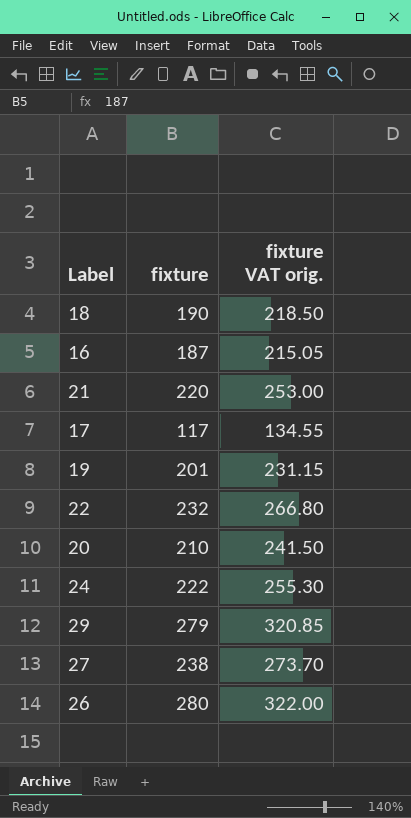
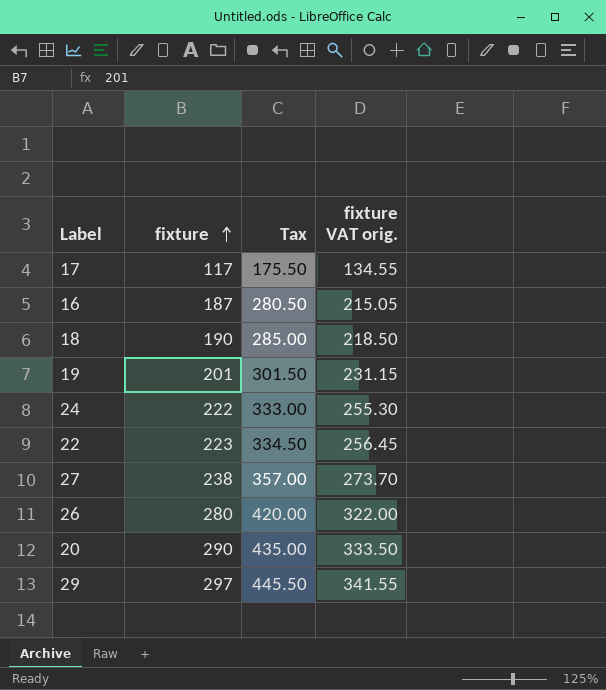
row order: none -> fixture ascending
column Tax | formula: none -> [fixture] * 1.5
row 21: 220 | 253.00 -> none
22 | fixture: 232 -> 223
22 | fixture VAT orig.: 266.80 -> 256.45
20 | fixture: 210 -> 290
20 | fixture VAT orig.: 241.50 -> 333.50
29 | fixture: 279 -> 297
29 | fixture VAT orig.: 320.85 -> 341.55

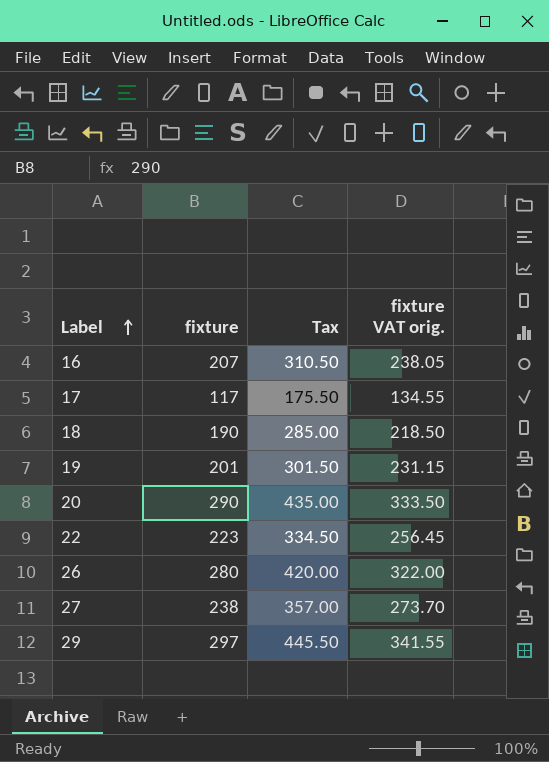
row order: fixture ascending -> Label ascending
row 24: 222 | 333.00 | 255.30 -> none
16 | fixture: 187 -> 207
16 | Tax: 280.50 -> 310.50
16 | fixture VAT orig.: 215.05 -> 238.05

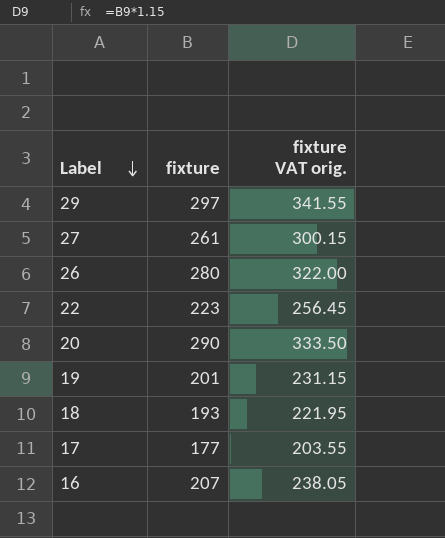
row order: Label ascending -> Label descending
column Tax | formula: [fixture] * 1.5 -> none
27 | fixture: 238 -> 261
27 | fixture VAT orig.: 273.70 -> 300.15
18 | fixture: 190 -> 193
18 | fixture VAT orig.: 218.50 -> 221.95
17 | fixture: 117 -> 177
17 | fixture VAT orig.: 134.55 -> 203.55

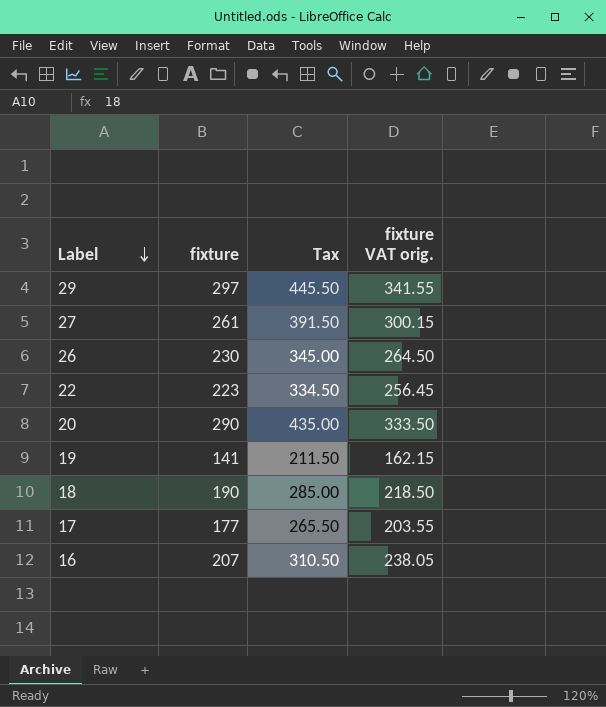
column Tax | formula: none -> [fixture] * 1.5
26 | fixture: 280 -> 230
26 | fixture VAT orig.: 322.00 -> 264.50
19 | fixture: 201 -> 141
19 | fixture VAT orig.: 231.15 -> 162.15
18 | fixture: 193 -> 190
18 | fixture VAT orig.: 221.95 -> 218.50

